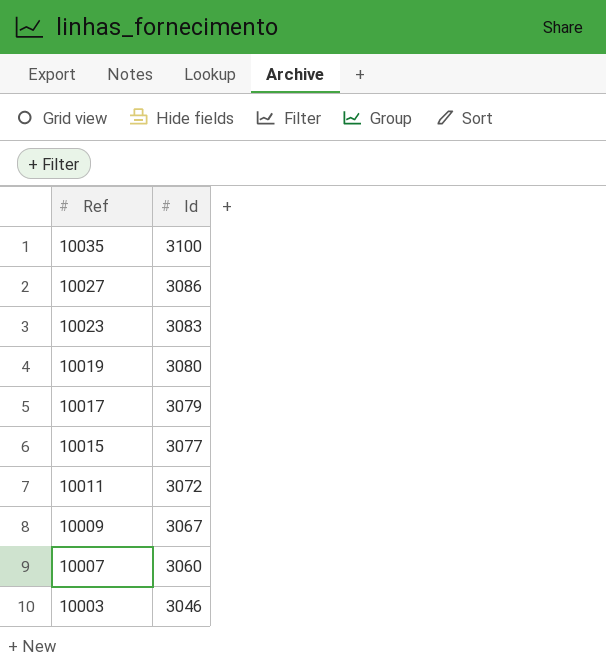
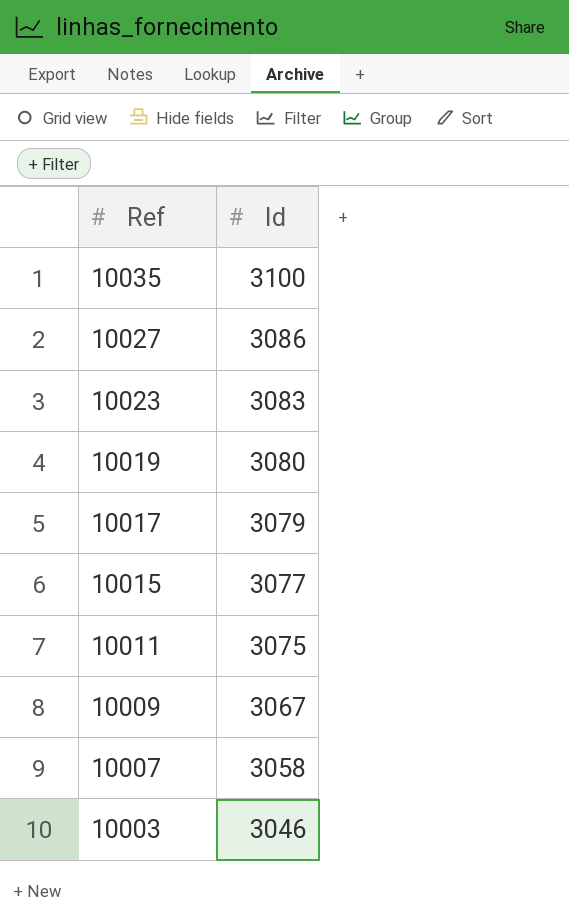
10011 | Id: 3072 -> 3075
10007 | Id: 3060 -> 3058

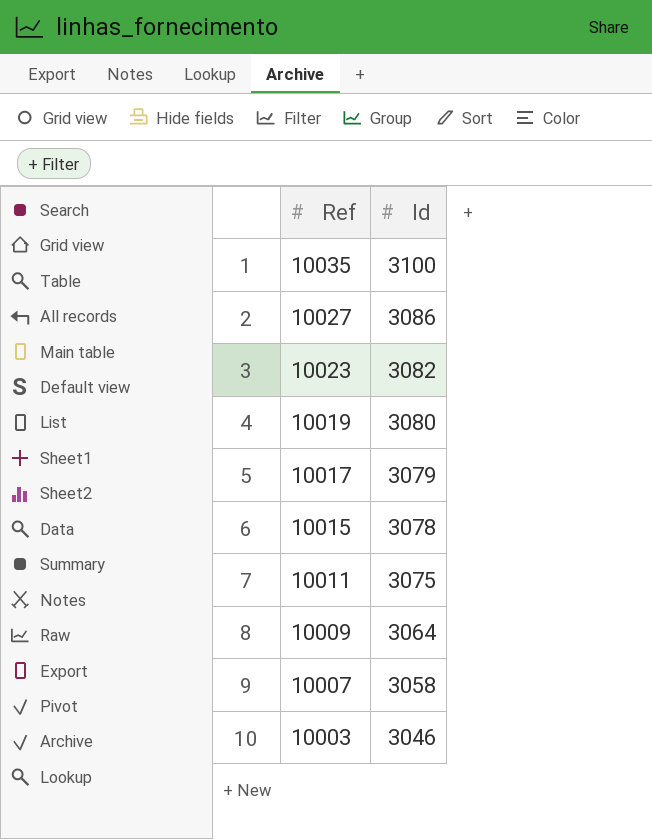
10023 | Id: 3083 -> 3082
10015 | Id: 3077 -> 3078
10009 | Id: 3067 -> 3064

